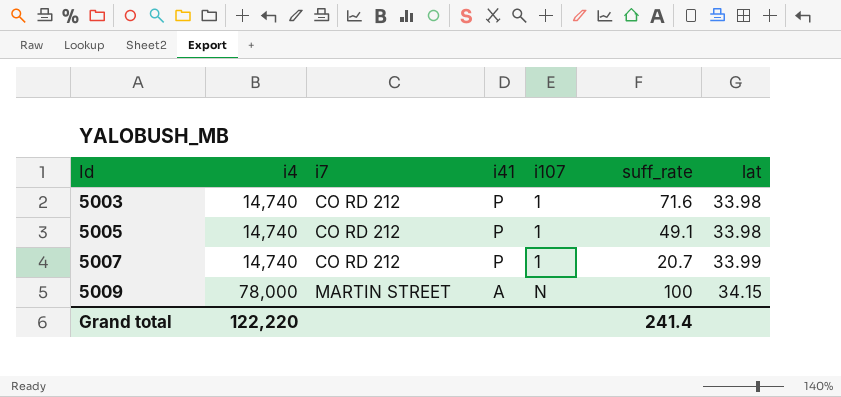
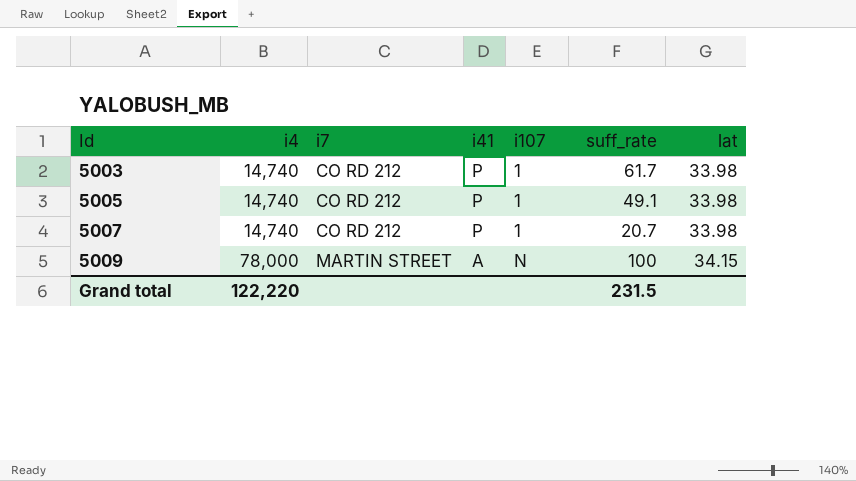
5003 | suff_rate: 71.6 -> 61.7
5007 | lat: 33.99 -> 33.98
Grand total | suff_rate: 241.4 -> 231.5

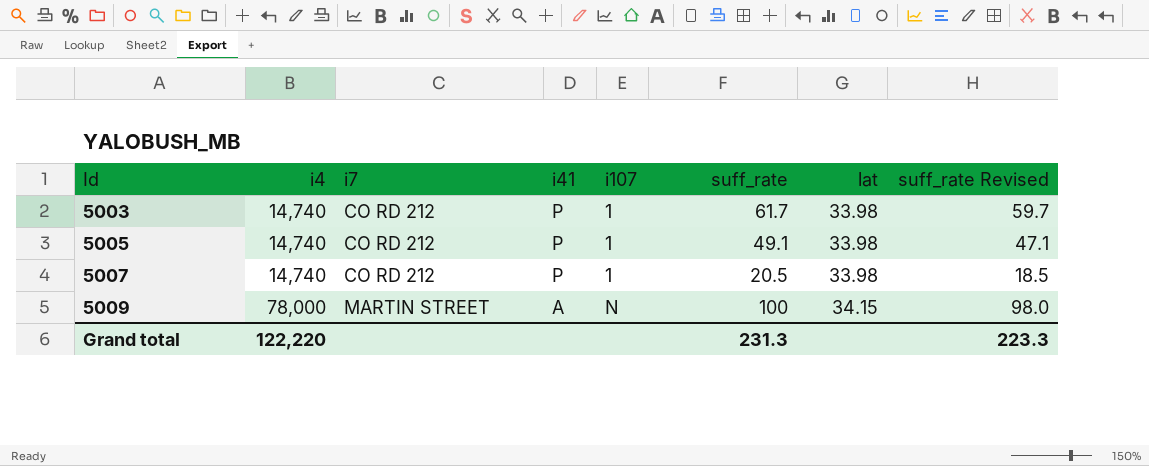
column suff_rate Revised | formula: none -> [suff_rate] - 2
5007 | suff_rate: 20.7 -> 20.5
Grand total | suff_rate: 231.5 -> 231.3

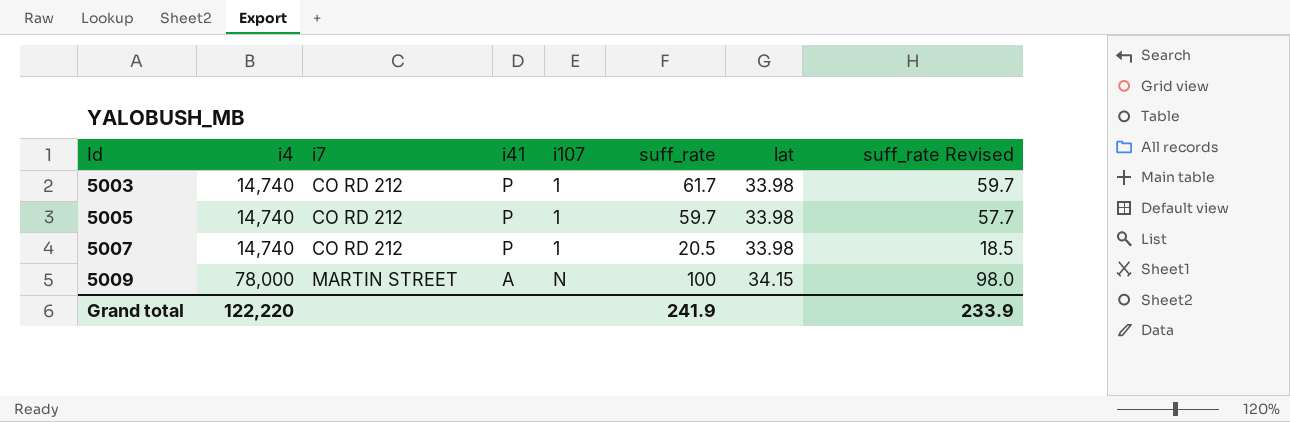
5005 | suff_rate: 49.1 -> 59.7
5005 | suff_rate Revised: 47.1 -> 57.7
Grand total | suff_rate: 231.3 -> 241.9
Grand total | suff_rate Revised: 223.3 -> 233.9

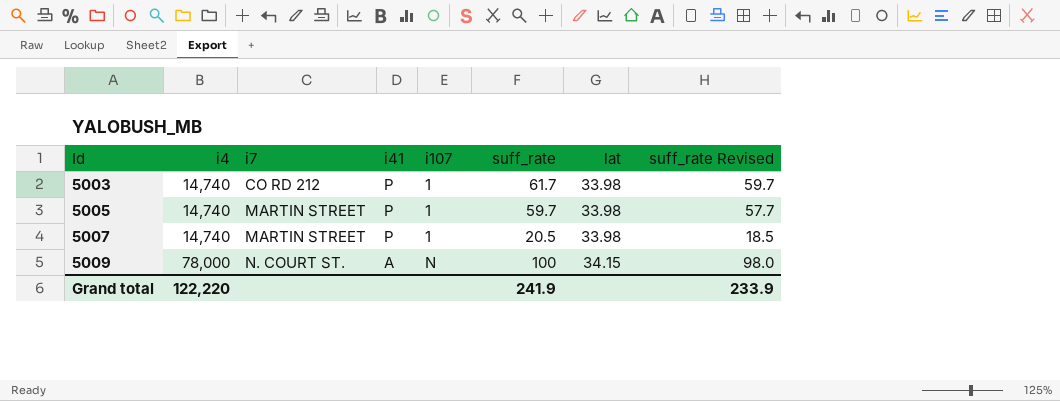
5005 | i7: CO RD 212 -> MARTIN STREET
5007 | i7: CO RD 212 -> MARTIN STREET
5009 | i7: MARTIN STREET -> N. COURT ST.

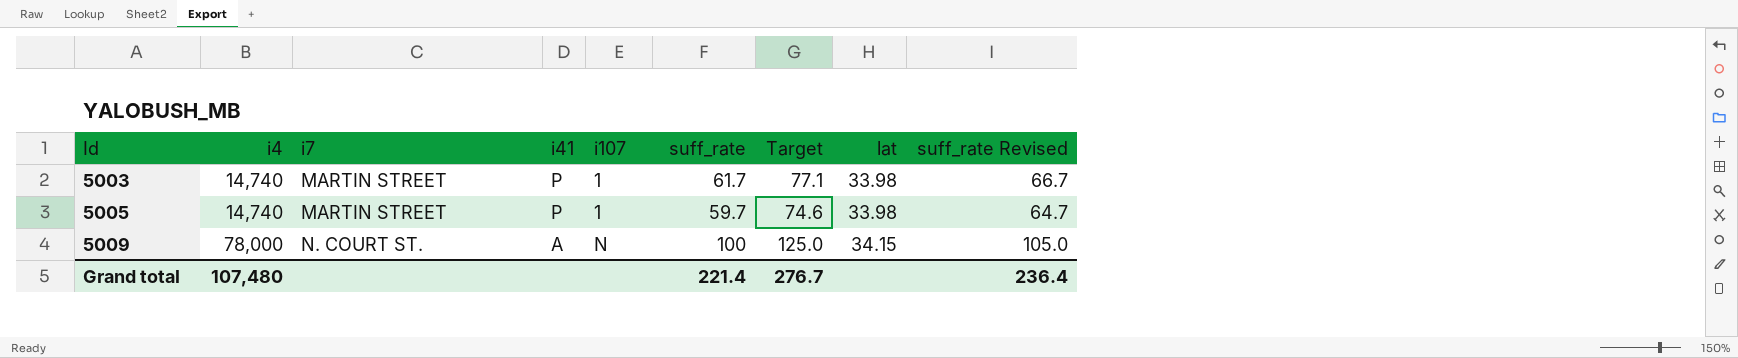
column Target | formula: none -> [suff_rate] * 1.25
column suff_rate Revised | formula: [suff_rate] - 2 -> [suff_rate] + 5
row 5007: 14,740 | MARTIN STREET | P | 1 | 20.5 | 33.98 | 18.5 -> none
5003 | i7: CO RD 212 -> MARTIN STREET
Grand total | i4: 122,220 -> 107,480
Grand total | suff_rate: 241.9 -> 221.4
Grand total | suff_rate Revised: 233.9 -> 236.4

